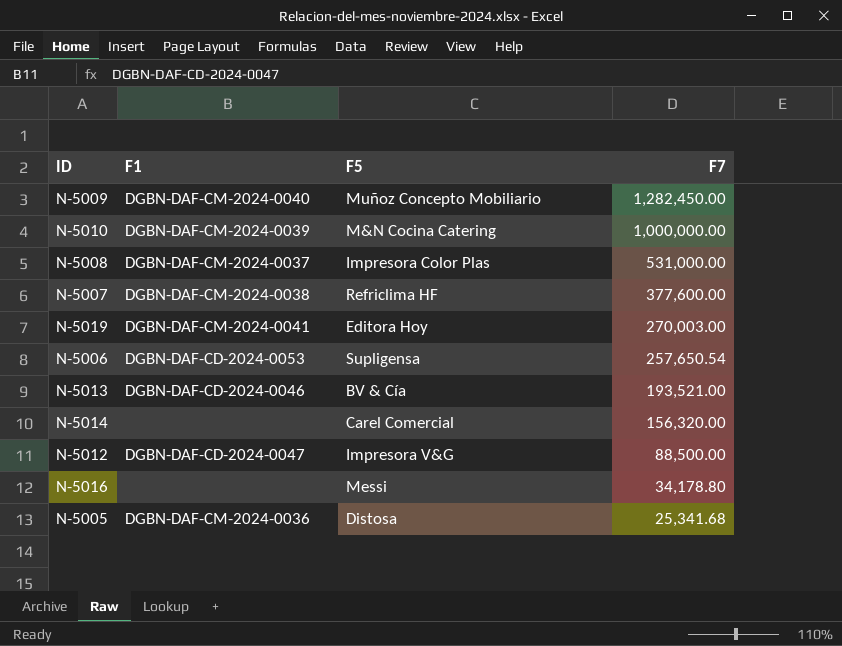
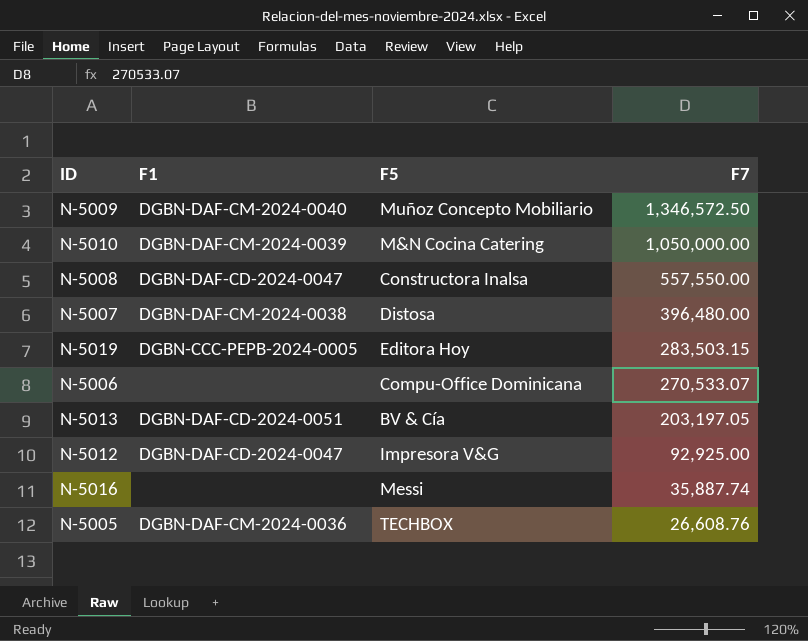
row N-5014: none | Carel Comercial | 156,320.00 -> none
N-5009 | F7: 1,282,450.00 -> 1,346,572.50
N-5010 | F7: 1,000,000.00 -> 1,050,000.00
N-5008 | F1: DGBN-DAF-CM-2024-0037 -> DGBN-DAF-CD-2024-0047
N-5008 | F5: Impresora Color Plas -> Constructora Inalsa
N-5008 | F7: 531,000.00 -> 557,550.00
N-5007 | F5: Refriclima HF -> Distosa
N-5007 | F7: 377,600.00 -> 396,480.00
N-5019 | F1: DGBN-DAF-CM-2024-0041 -> DGBN-CCC-PEPB-2024-0005
N-5019 | F7: 270,003.00 -> 283,503.15
N-5006 | F1: DGBN-DAF-CD-2024-0053 -> none
N-5006 | F5: Supligensa -> Compu-Office Dominicana
N-5006 | F7: 257,650.54 -> 270,533.07
N-5013 | F1: DGBN-DAF-CD-2024-0046 -> DGBN-DAF-CD-2024-0051
N-5013 | F7: 193,521.00 -> 203,197.05
N-5012 | F7: 88,500.00 -> 92,925.00
N-5016 | F7: 34,178.80 -> 35,887.74
N-5005 | F5: Distosa -> TECHBOX
N-5005 | F7: 25,341.68 -> 26,608.76

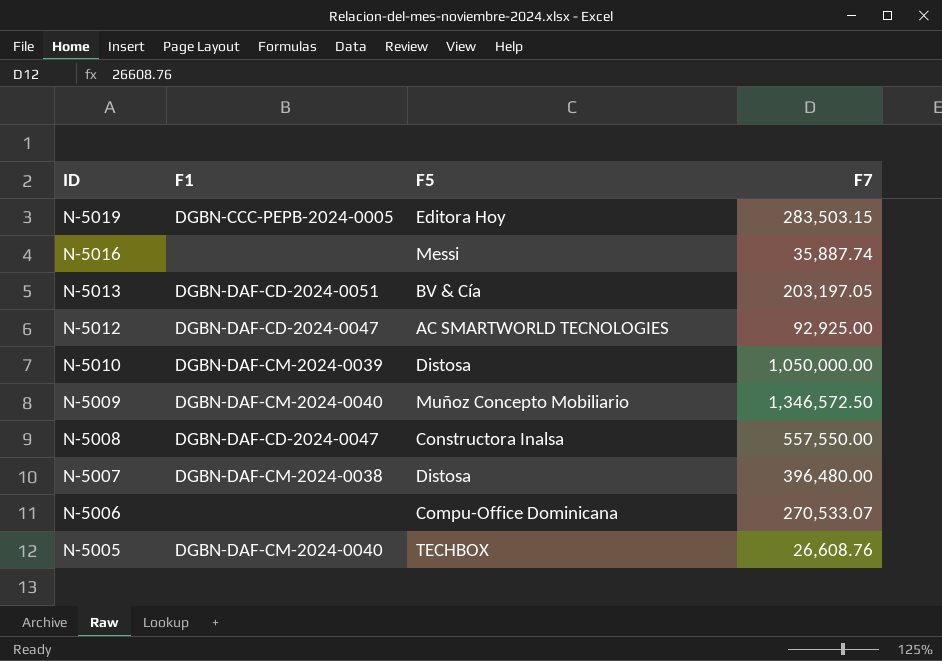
row order: F7 descending -> ID descending
N-5012 | F5: Impresora V&G -> AC SMARTWORLD TECNOLOGIES
N-5010 | F5: M&N Cocina Catering -> Distosa
N-5005 | F1: DGBN-DAF-CM-2024-0036 -> DGBN-DAF-CM-2024-0040

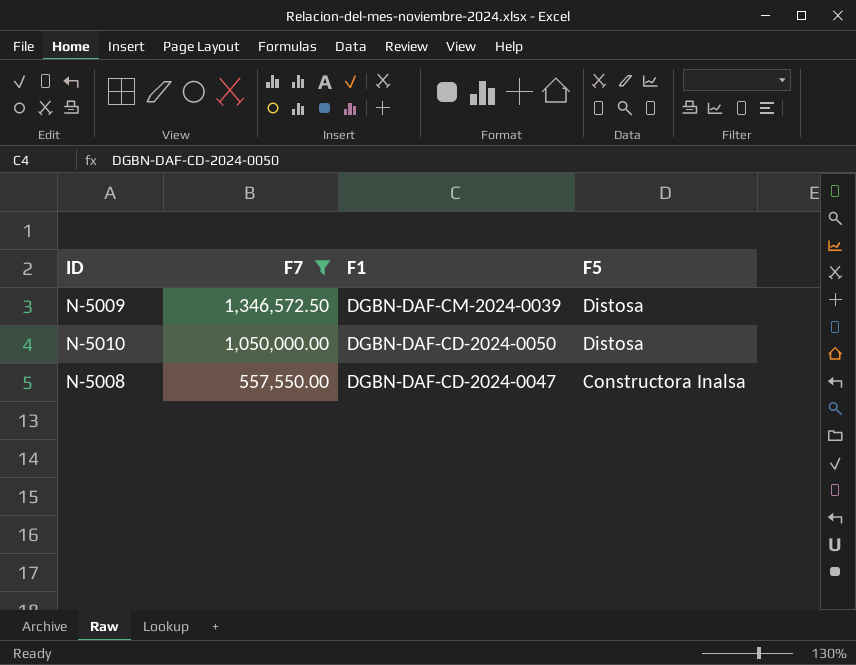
filter: none -> F7 >= 557,550.00
row order: ID descending -> F7 descending
column F7 | position: 4 -> 2
N-5009 | F1: DGBN-DAF-CM-2024-0040 -> DGBN-DAF-CM-2024-0039
N-5009 | F5: Muñoz Concepto Mobiliario -> Distosa
N-5010 | F1: DGBN-DAF-CM-2024-0039 -> DGBN-DAF-CD-2024-0050

